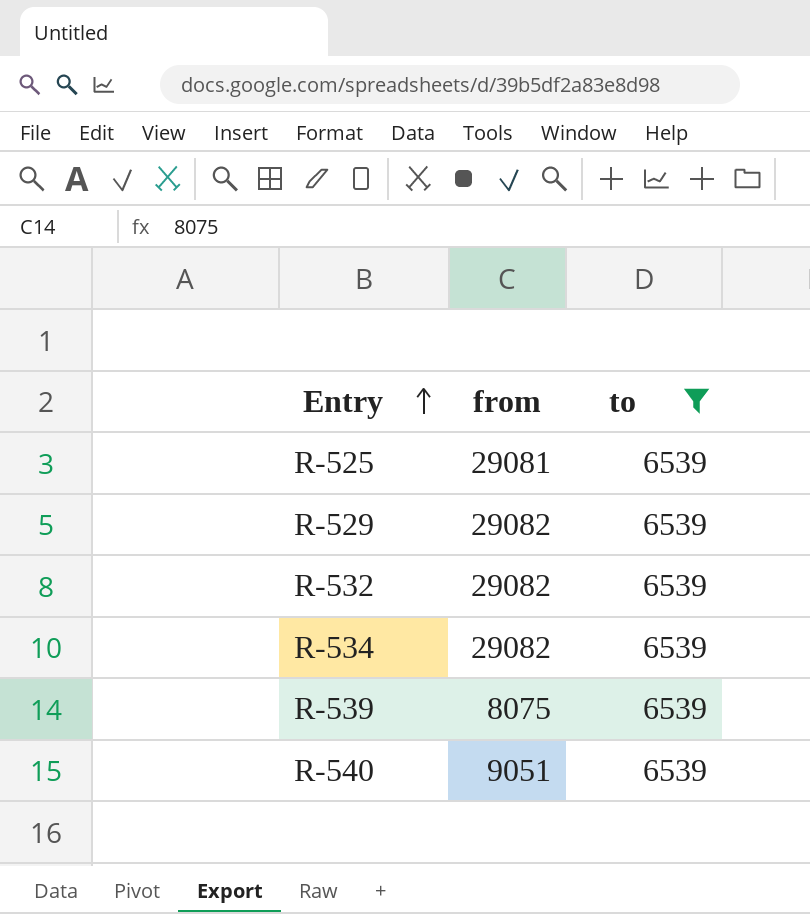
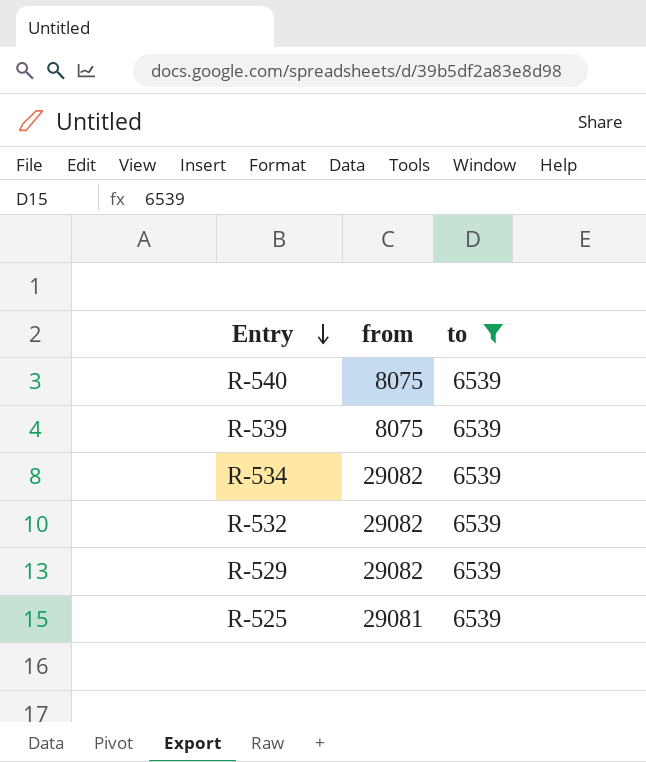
row order: Entry ascending -> Entry descending
R-540 | from: 9051 -> 8075

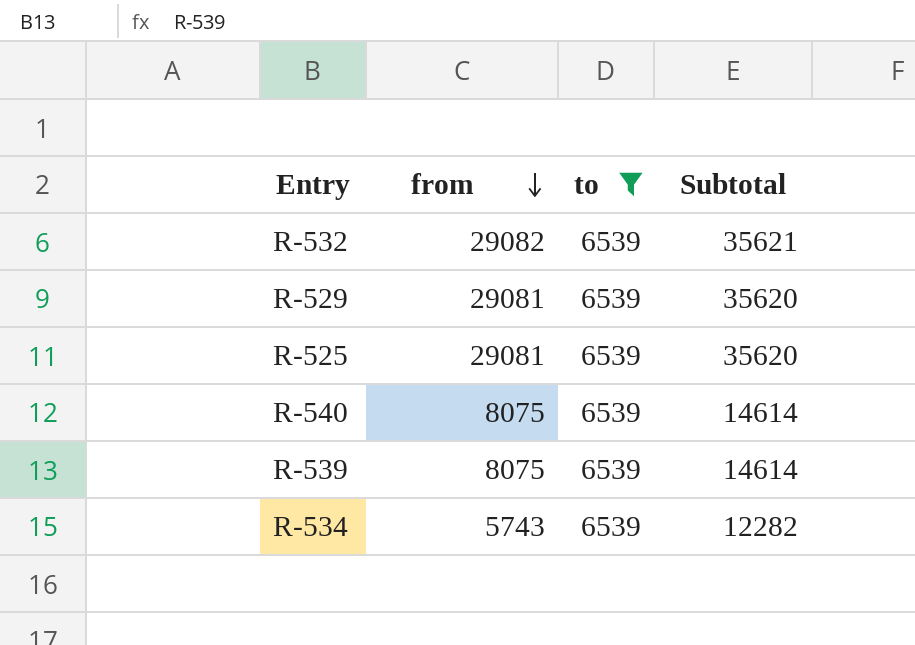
row order: Entry descending -> from descending
column Subtotal | formula: none -> [from] + [to]
R-529 | from: 29082 -> 29081
R-534 | from: 29082 -> 5743

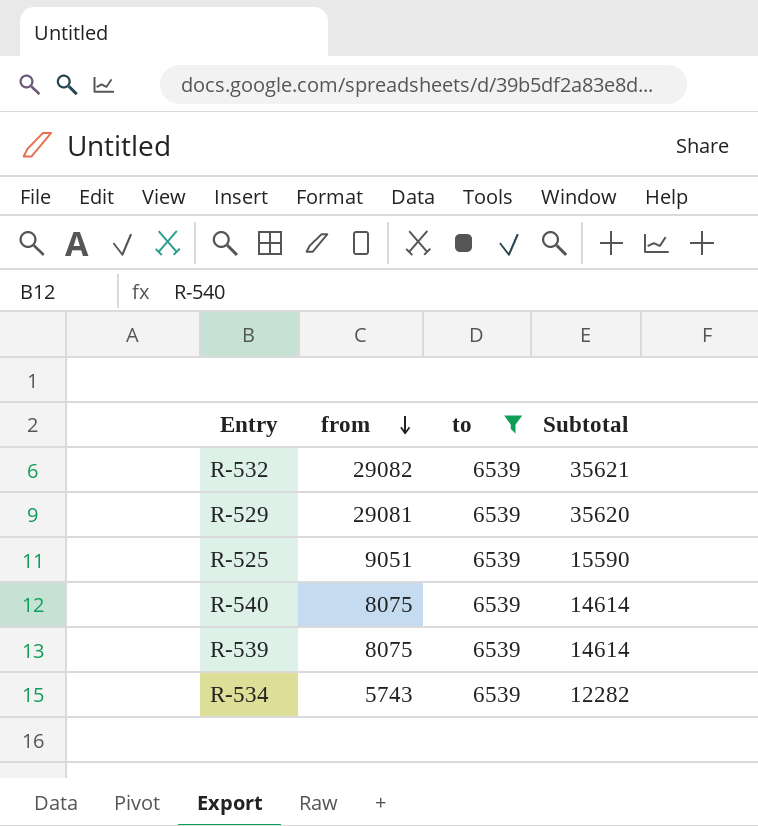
R-525 | from: 29081 -> 9051
R-525 | Subtotal: 35620 -> 15590

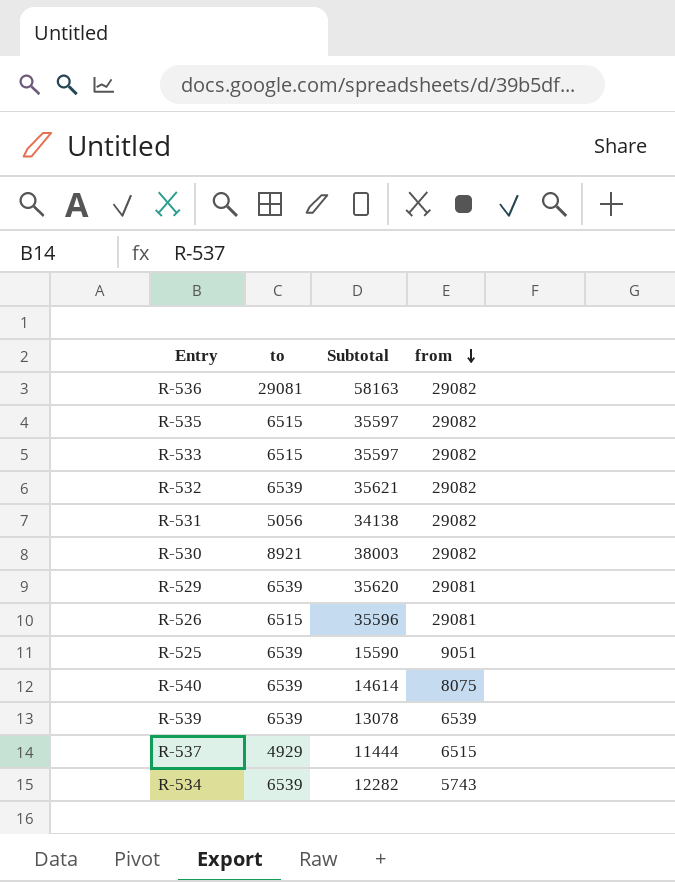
filter: to = 6539 -> none
column from | position: 2 -> 4
R-539 | Subtotal: 14614 -> 13078
R-539 | from: 8075 -> 6539

